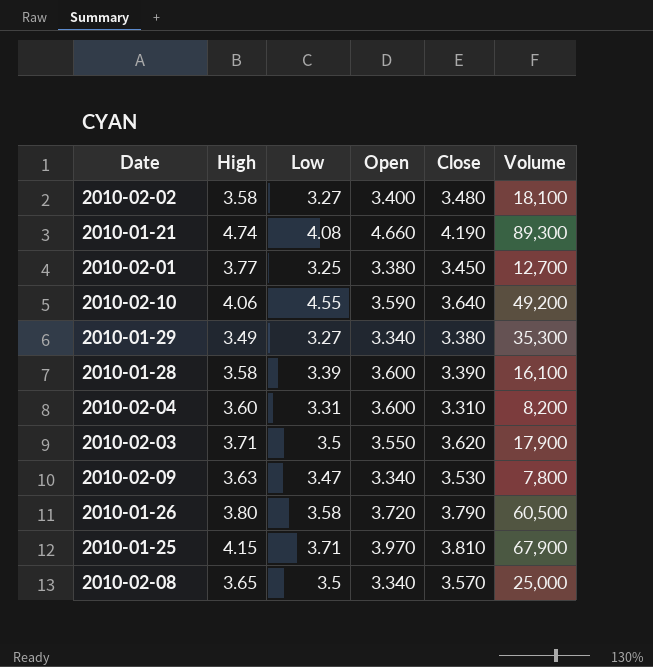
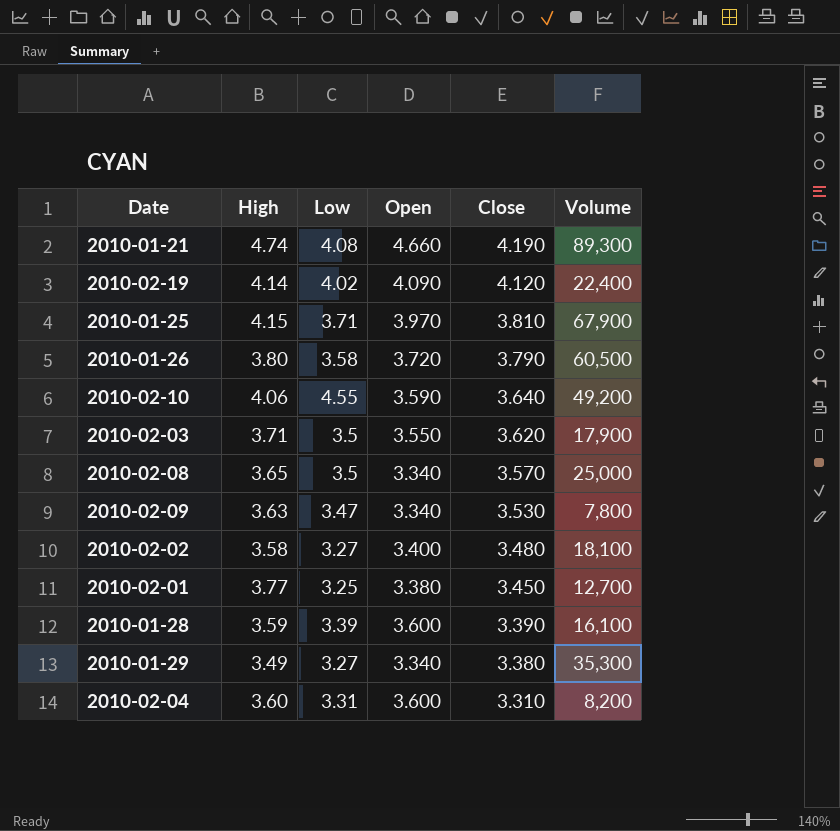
row order: none -> Close descending
row 2010-02-19: none -> 4.14 | 4.02 | 4.090 | 4.120 | 22,400
2010-01-28 | High: 3.58 -> 3.59

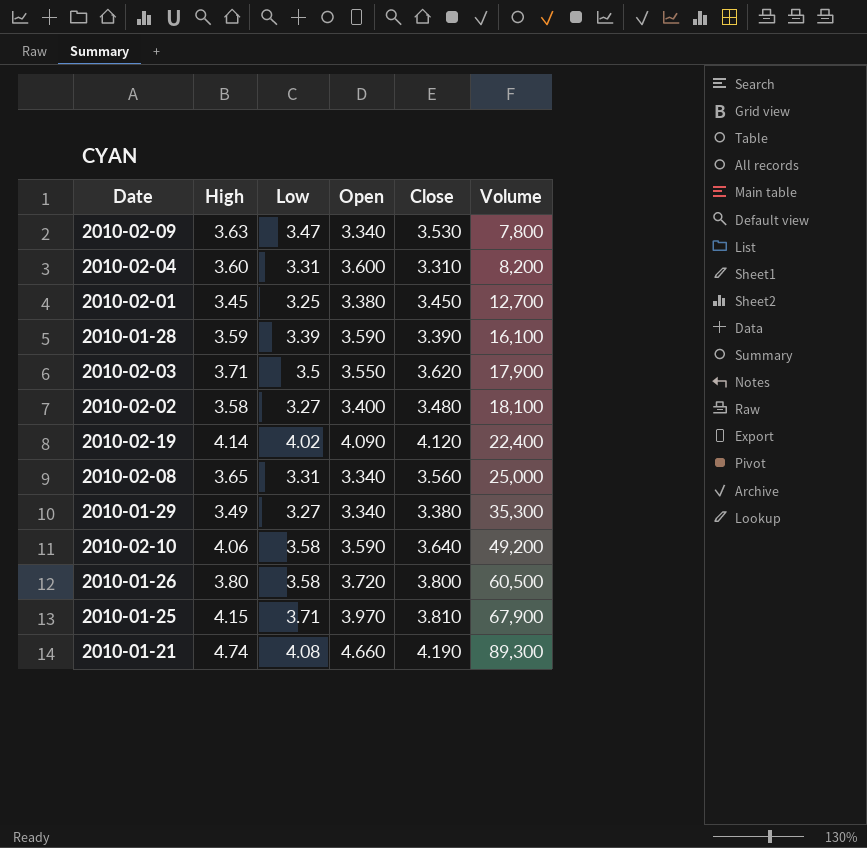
row order: Close descending -> Volume ascending
2010-02-01 | High: 3.77 -> 3.45
2010-01-28 | Open: 3.600 -> 3.590
2010-02-08 | Low: 3.5 -> 3.31
2010-02-08 | Close: 3.570 -> 3.560
2010-02-10 | Low: 4.55 -> 3.58
2010-01-26 | Close: 3.790 -> 3.800

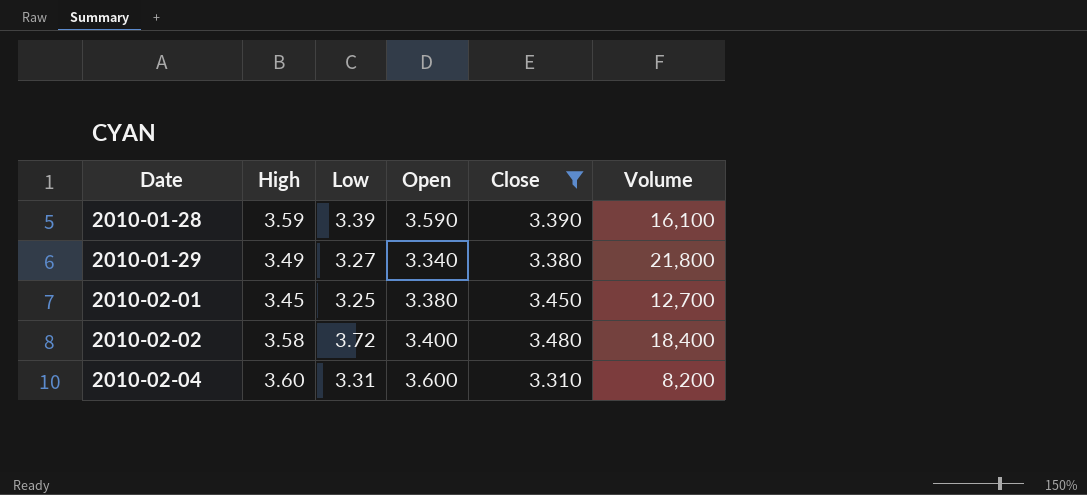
filter: none -> Close <= 3.480
row order: Volume ascending -> Date ascending
2010-01-29 | Volume: 35,300 -> 21,800
2010-02-02 | Low: 3.27 -> 3.72
2010-02-02 | Volume: 18,100 -> 18,400

